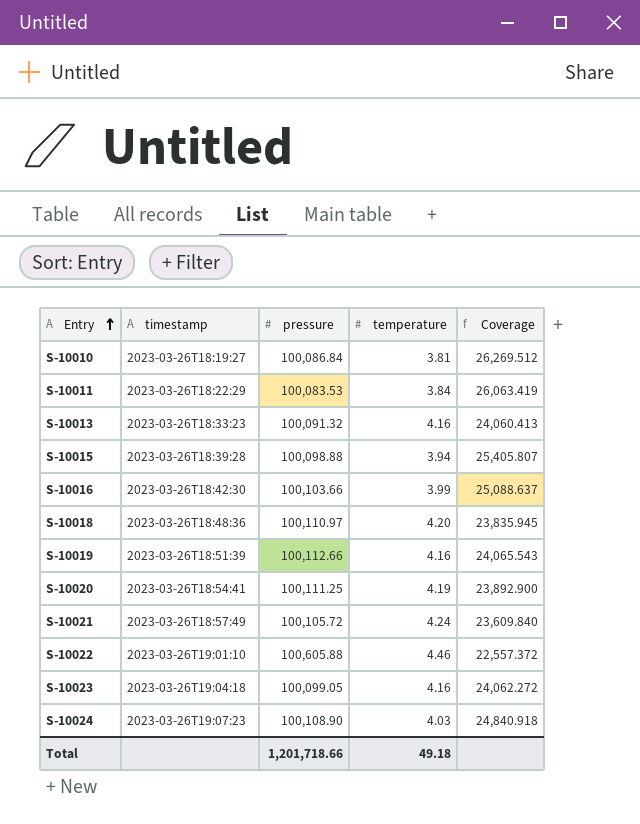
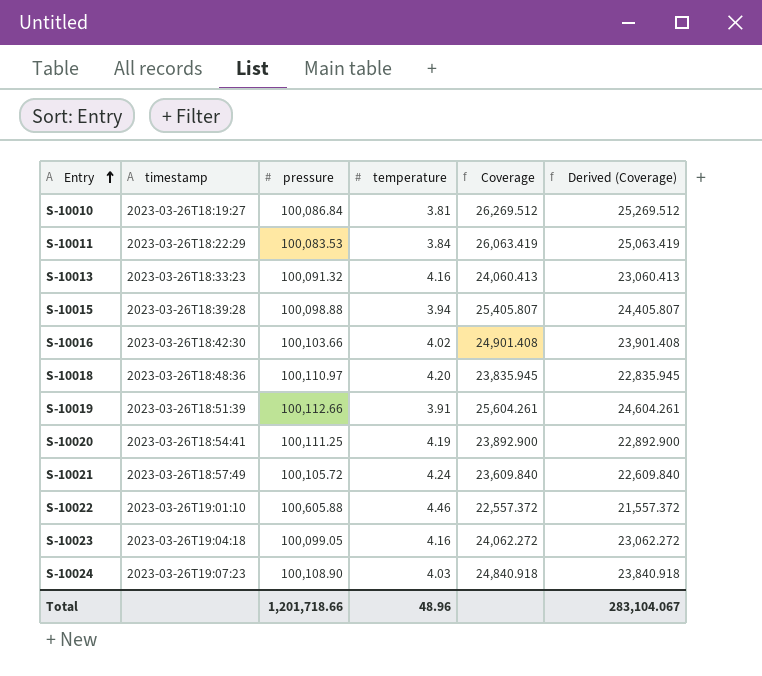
column Derived (Coverage) | formula: none -> [Coverage] - 1000
S-10016 | temperature: 3.99 -> 4.02
S-10016 | Coverage: 25,088.637 -> 24,901.408
S-10019 | temperature: 4.16 -> 3.91
S-10019 | Coverage: 24,065.543 -> 25,604.261
Total | temperature: 49.18 -> 48.96

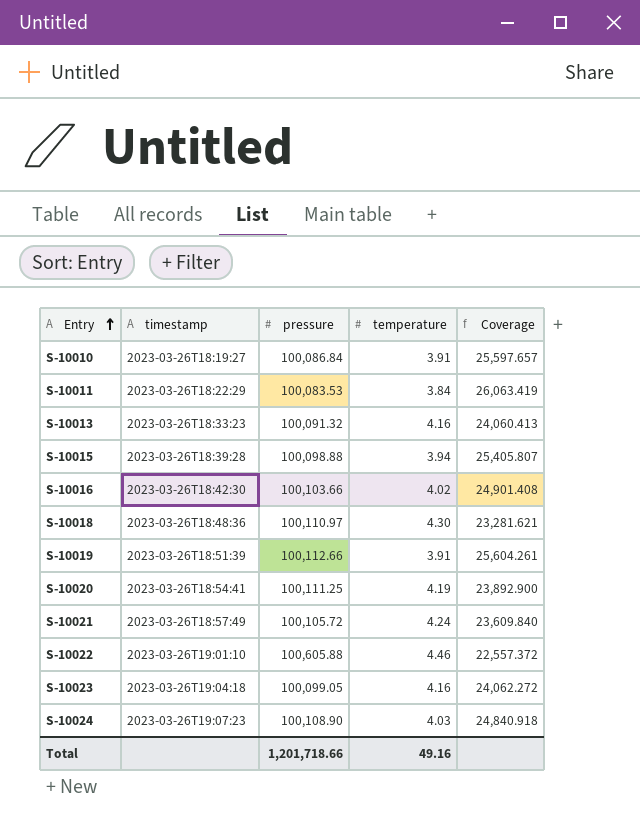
column Derived (Coverage) | formula: [Coverage] - 1000 -> none
S-10010 | temperature: 3.81 -> 3.91
S-10010 | Coverage: 26,269.512 -> 25,597.657
S-10018 | temperature: 4.20 -> 4.30
S-10018 | Coverage: 23,835.945 -> 23,281.621
Total | temperature: 48.96 -> 49.16

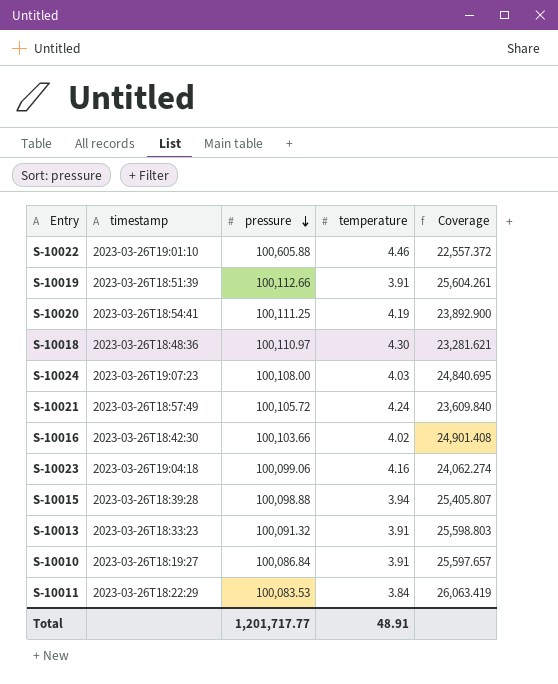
row order: Entry ascending -> pressure descending
S-10024 | pressure: 100,108.90 -> 100,108.00
S-10024 | Coverage: 24,840.918 -> 24,840.695
S-10023 | pressure: 100,099.05 -> 100,099.06
S-10023 | Coverage: 24,062.272 -> 24,062.274
S-10013 | temperature: 4.16 -> 3.91
S-10013 | Coverage: 24,060.413 -> 25,598.803
Total | pressure: 1,201,718.66 -> 1,201,717.77
Total | temperature: 49.16 -> 48.91

